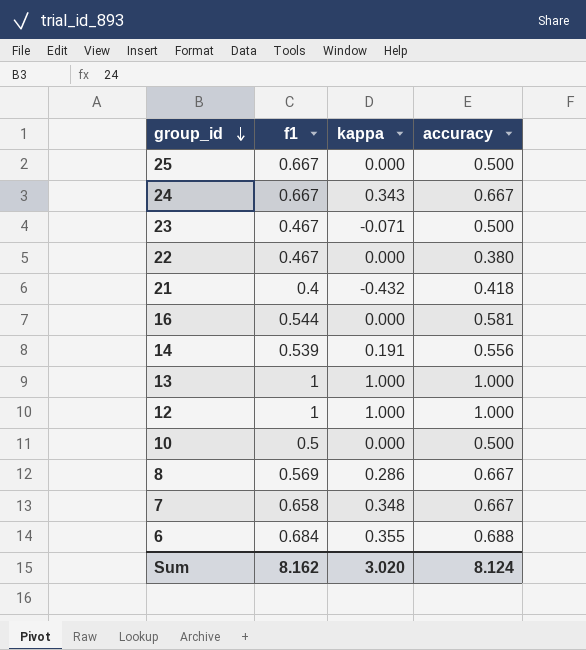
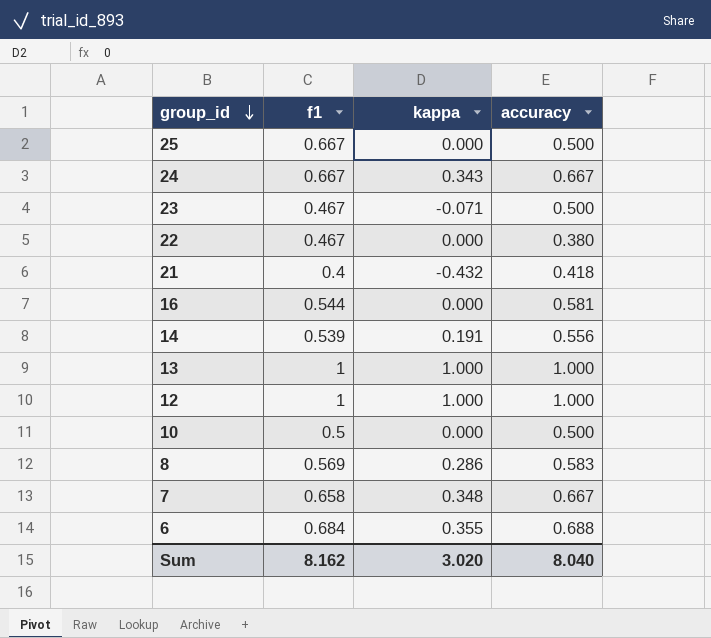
8 | accuracy: 0.667 -> 0.583
Sum | accuracy: 8.124 -> 8.040

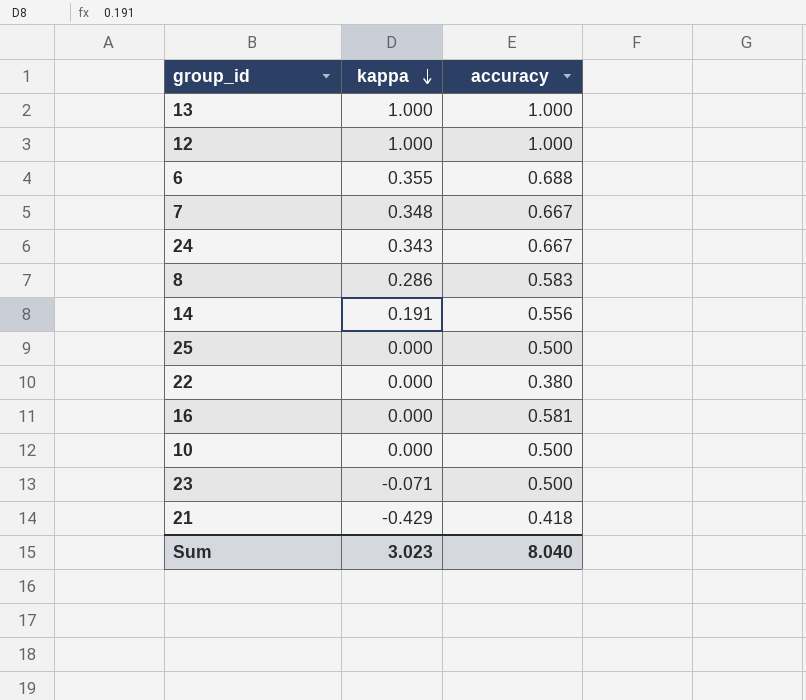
row order: group_id descending -> kappa descending
column f1 | position: 2 -> none
21 | kappa: -0.432 -> -0.429
Sum | kappa: 3.020 -> 3.023

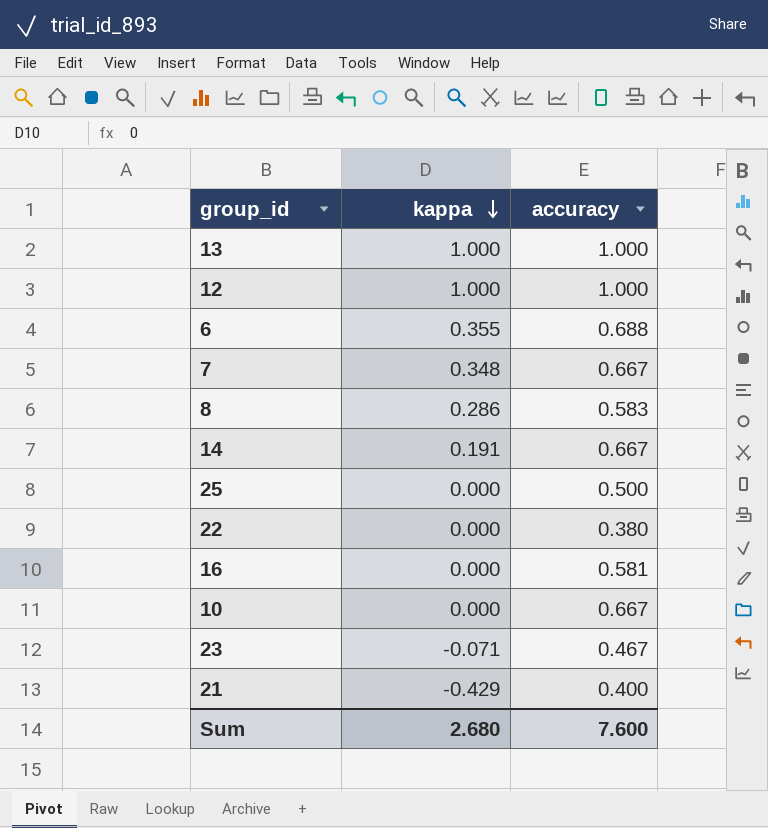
row 24: 0.343 | 0.667 -> none
14 | accuracy: 0.556 -> 0.667
10 | accuracy: 0.500 -> 0.667
23 | accuracy: 0.500 -> 0.467
21 | accuracy: 0.418 -> 0.400
Sum | kappa: 3.023 -> 2.680
Sum | accuracy: 8.040 -> 7.600

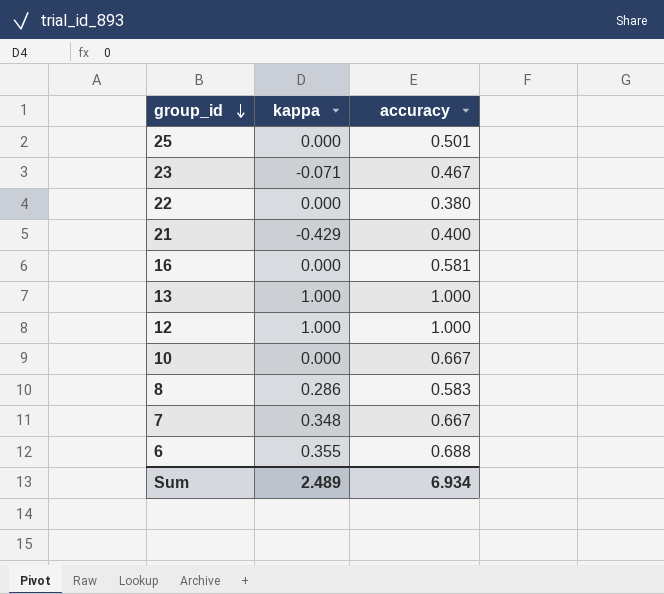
row order: kappa descending -> group_id descending
row 14: 0.191 | 0.667 -> none
25 | accuracy: 0.500 -> 0.501
Sum | kappa: 2.680 -> 2.489
Sum | accuracy: 7.600 -> 6.934

